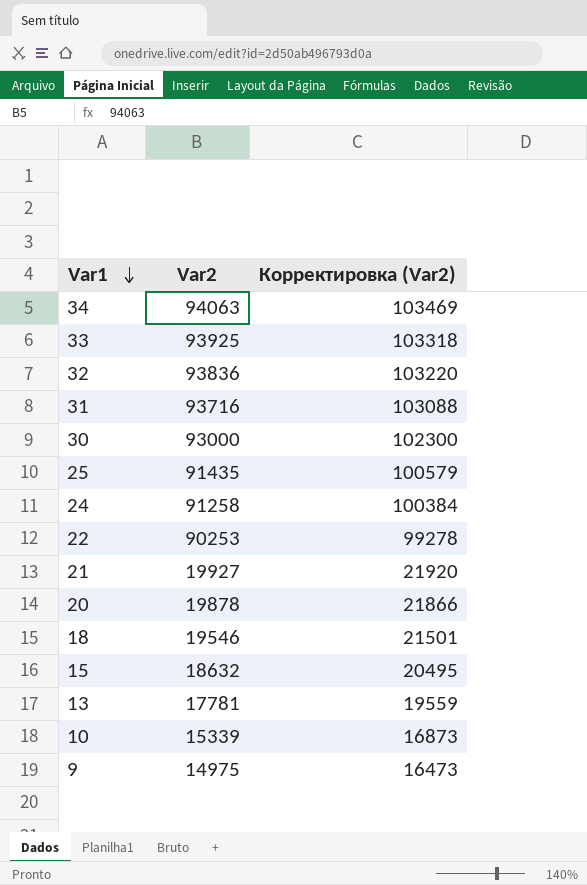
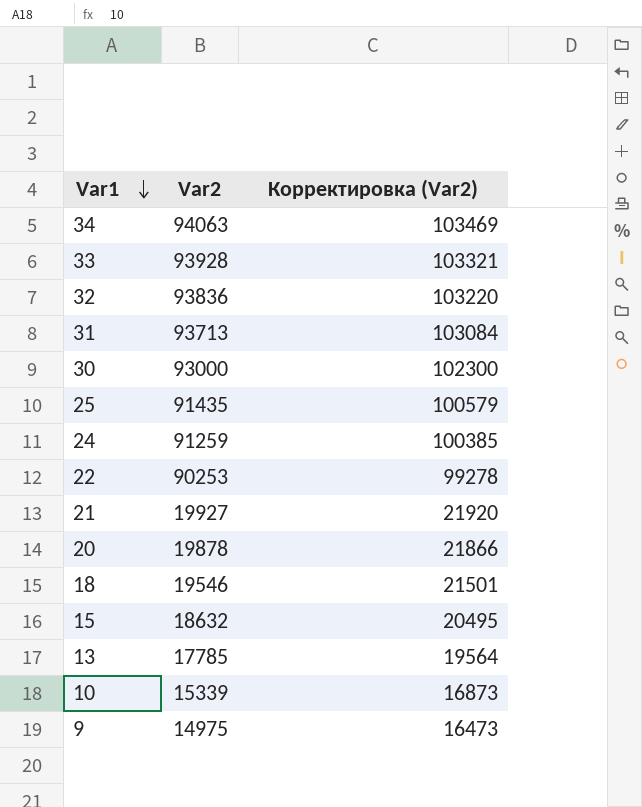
33 | Var2: 93925 -> 93928
33 | Корректировка (Var2): 103318 -> 103321
31 | Var2: 93716 -> 93713
31 | Корректировка (Var2): 103088 -> 103084
24 | Var2: 91258 -> 91259
24 | Корректировка (Var2): 100384 -> 100385
13 | Var2: 17781 -> 17785
13 | Корректировка (Var2): 19559 -> 19564

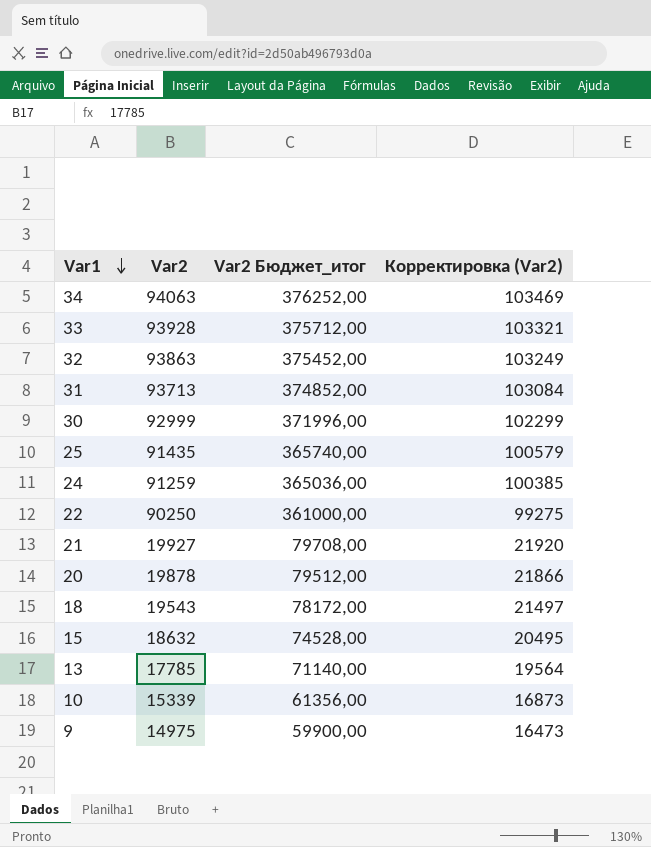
column Var2 Бюджет_итог | formula: none -> [Var2] * 4
32 | Var2: 93836 -> 93863
32 | Корректировка (Var2): 103220 -> 103249
30 | Var2: 93000 -> 92999
30 | Корректировка (Var2): 102300 -> 102299
22 | Var2: 90253 -> 90250
22 | Корректировка (Var2): 99278 -> 99275
18 | Var2: 19546 -> 19543
18 | Корректировка (Var2): 21501 -> 21497

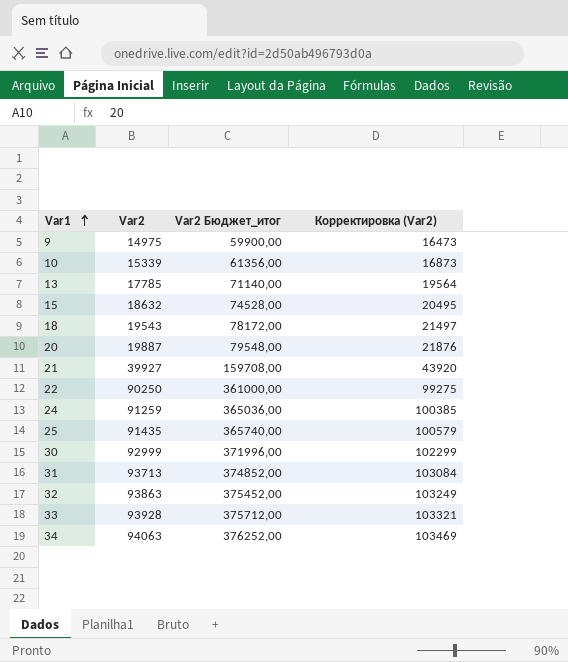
row order: Var1 descending -> Var1 ascending
20 | Var2: 19878 -> 19887
20 | Var2 Бюджет_итог: 79512,00 -> 79548,00
20 | Корректировка (Var2): 21866 -> 21876
21 | Var2: 19927 -> 39927
21 | Var2 Бюджет_итог: 79708,00 -> 159708,00
21 | Корректировка (Var2): 21920 -> 43920

